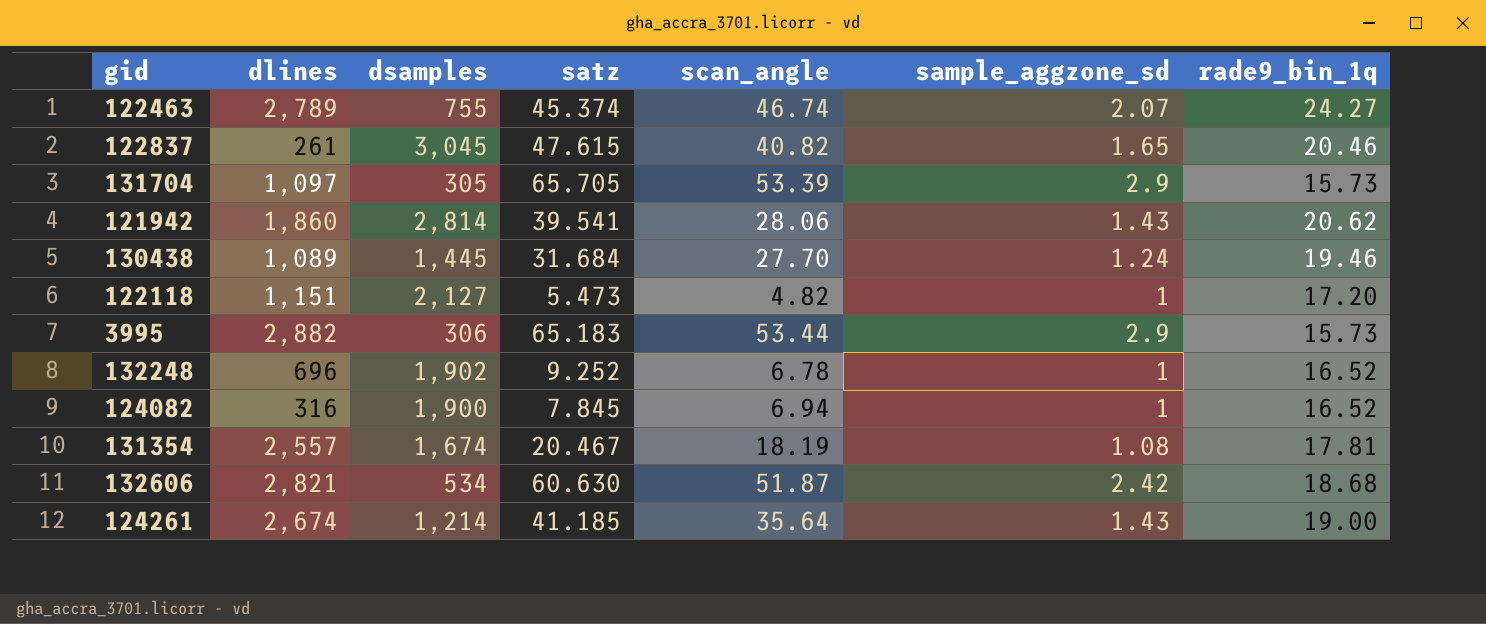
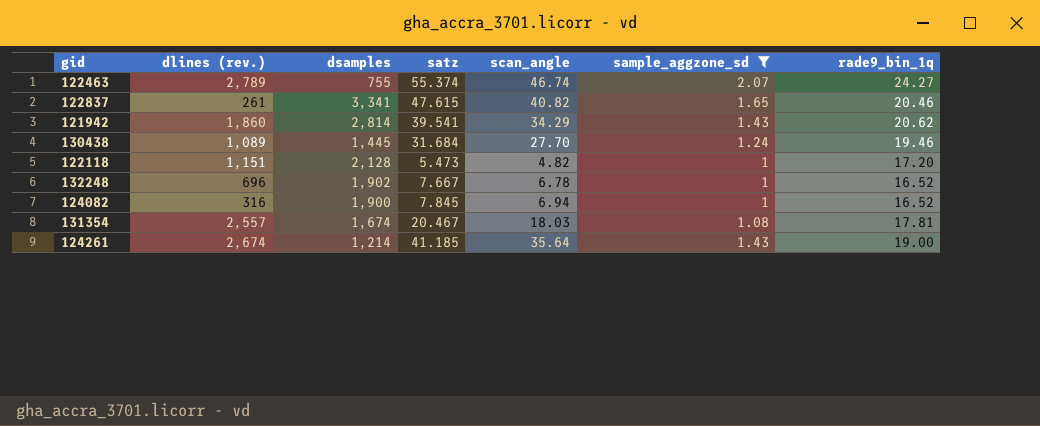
filter: none -> sample_aggzone_sd <= 2.07
column name: dlines -> dlines (rev.)
122463 | satz: 45.374 -> 55.374
122837 | dsamples: 3,045 -> 3,341
121942 | scan_angle: 28.06 -> 34.29
122118 | dsamples: 2,127 -> 2,128
132248 | satz: 9.252 -> 7.667
131354 | scan_angle: 18.19 -> 18.03

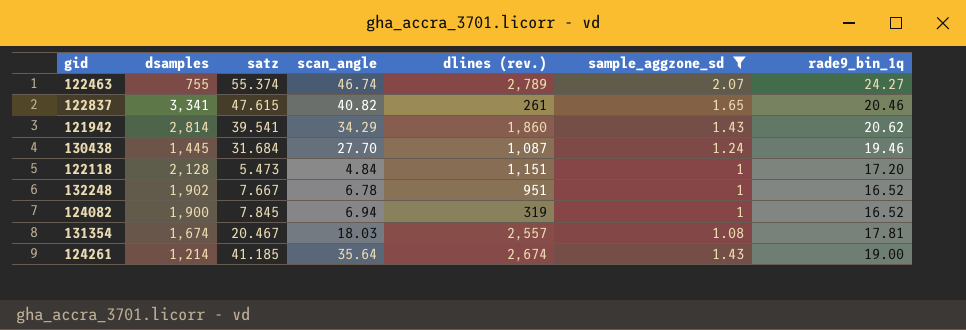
column dlines (rev.) | position: 2 -> 5
130438 | dlines (rev.): 1,089 -> 1,087
122118 | scan_angle: 4.82 -> 4.84
132248 | dlines (rev.): 696 -> 951
124082 | dlines (rev.): 316 -> 319

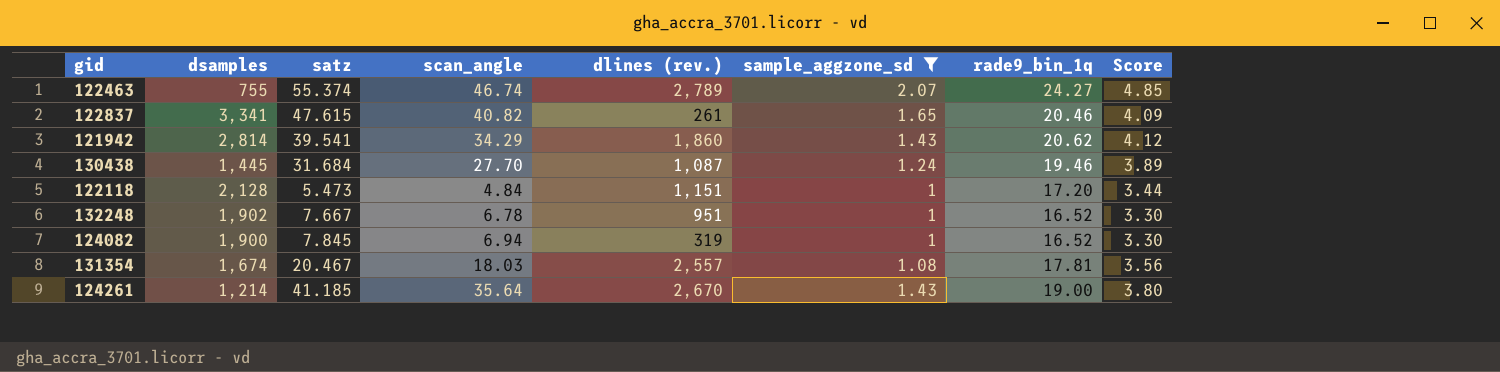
column Score | formula: none -> [rade9_bin_1q] * 0.2
124261 | dlines (rev.): 2,674 -> 2,670

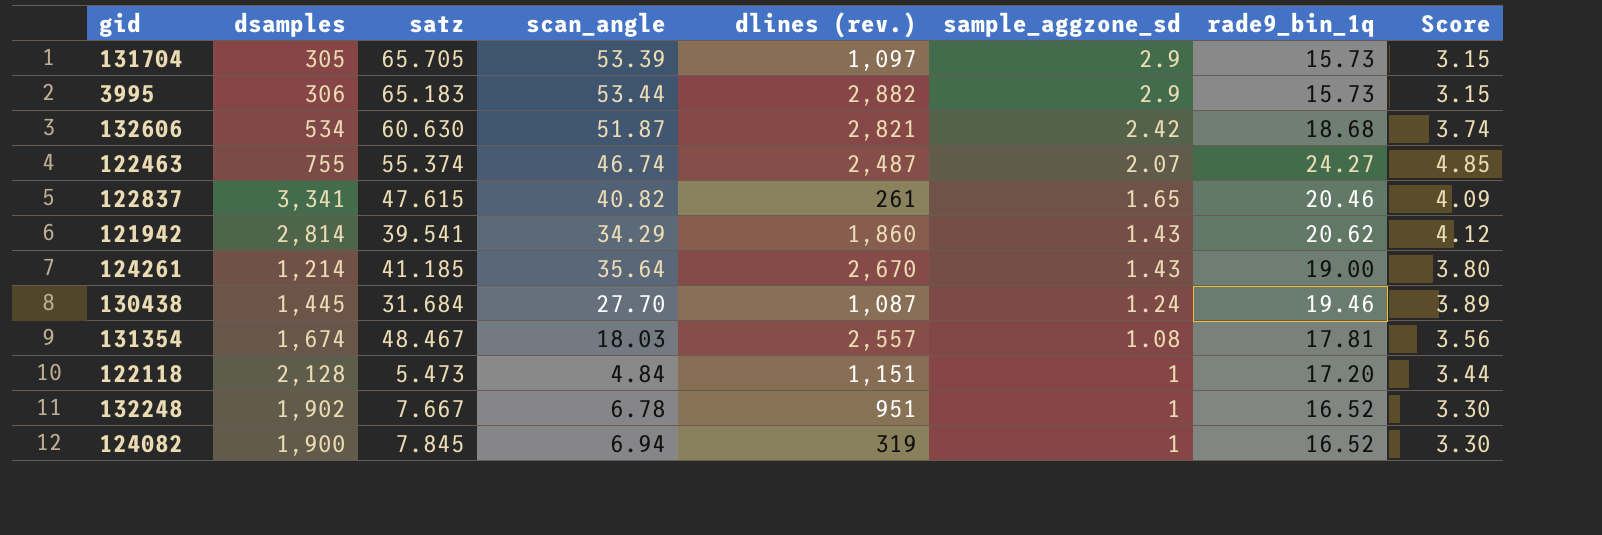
filter: sample_aggzone_sd <= 2.07 -> none
row order: none -> sample_aggzone_sd descending
122463 | dlines (rev.): 2,789 -> 2,487
131354 | satz: 20.467 -> 48.467

